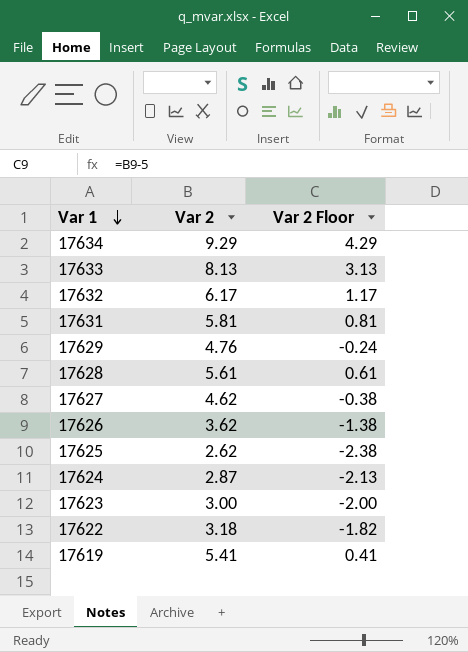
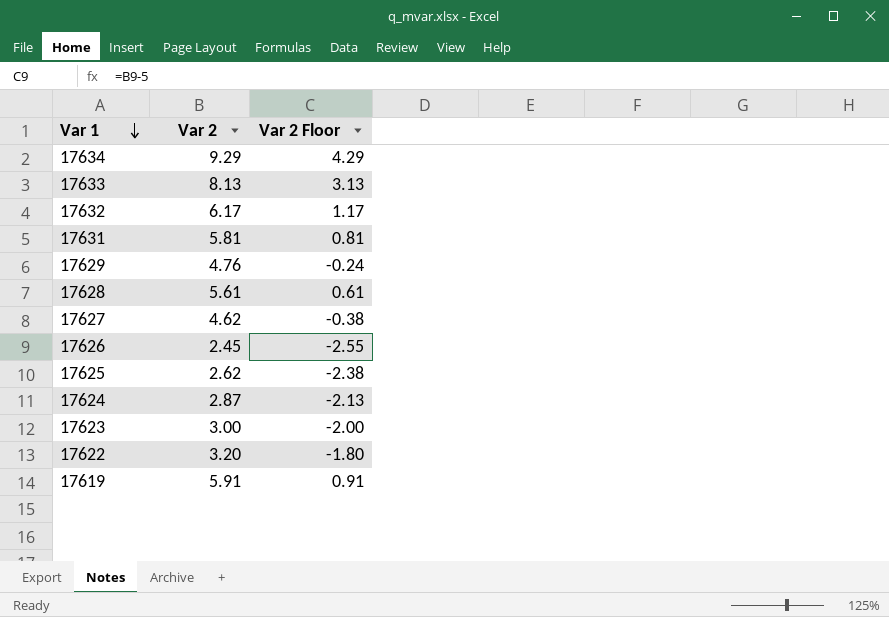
17626 | Var 2: 3.62 -> 2.45
17626 | Var 2 Floor: -1.38 -> -2.55
17622 | Var 2: 3.18 -> 3.20
17622 | Var 2 Floor: -1.82 -> -1.80
17619 | Var 2: 5.41 -> 5.91
17619 | Var 2 Floor: 0.41 -> 0.91

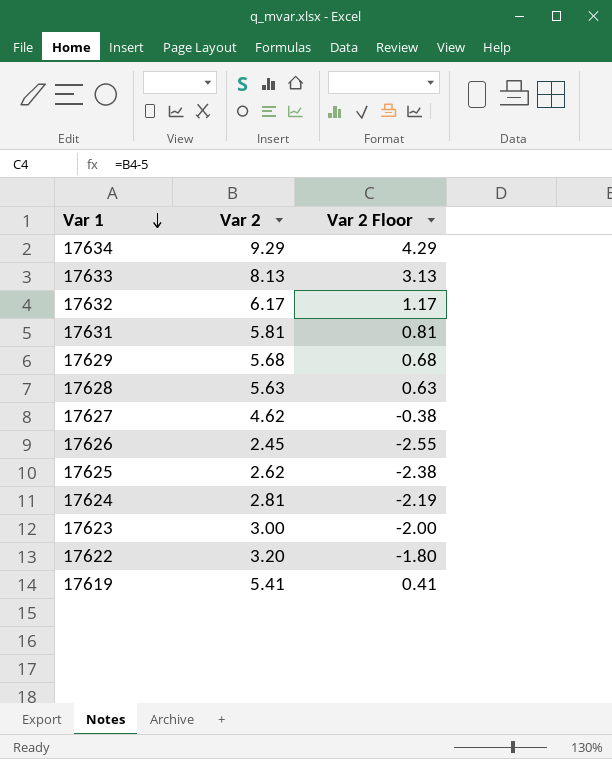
17629 | Var 2: 4.76 -> 5.68
17629 | Var 2 Floor: -0.24 -> 0.68
17628 | Var 2: 5.61 -> 5.63
17628 | Var 2 Floor: 0.61 -> 0.63
17624 | Var 2: 2.87 -> 2.81
17624 | Var 2 Floor: -2.13 -> -2.19
17619 | Var 2: 5.91 -> 5.41
17619 | Var 2 Floor: 0.91 -> 0.41

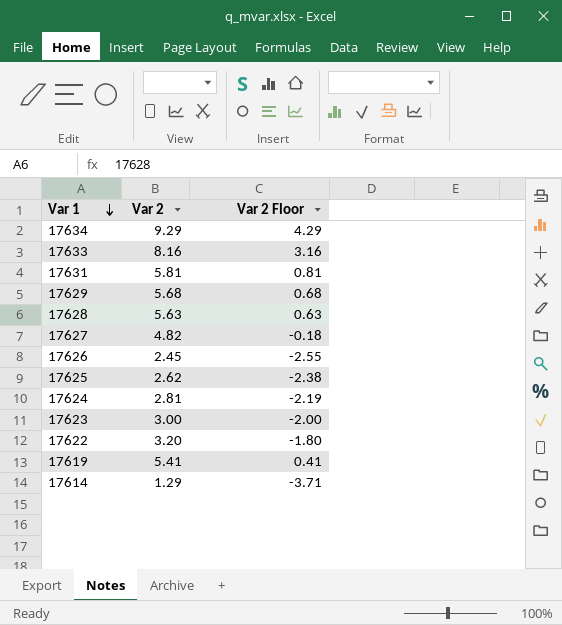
row 17632: 6.17 | 1.17 -> none
17633 | Var 2: 8.13 -> 8.16
17633 | Var 2 Floor: 3.13 -> 3.16
17627 | Var 2: 4.62 -> 4.82
17627 | Var 2 Floor: -0.38 -> -0.18
row 17614: none -> 1.29 | -3.71

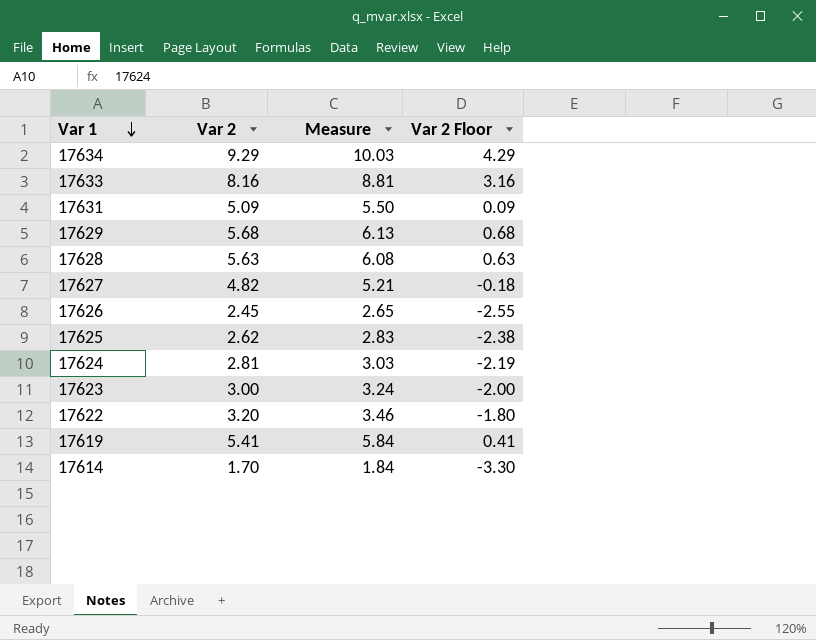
column Measure | formula: none -> [Var 2] * 1.08
17631 | Var 2: 5.81 -> 5.09
17631 | Var 2 Floor: 0.81 -> 0.09
17614 | Var 2: 1.29 -> 1.70
17614 | Var 2 Floor: -3.71 -> -3.30

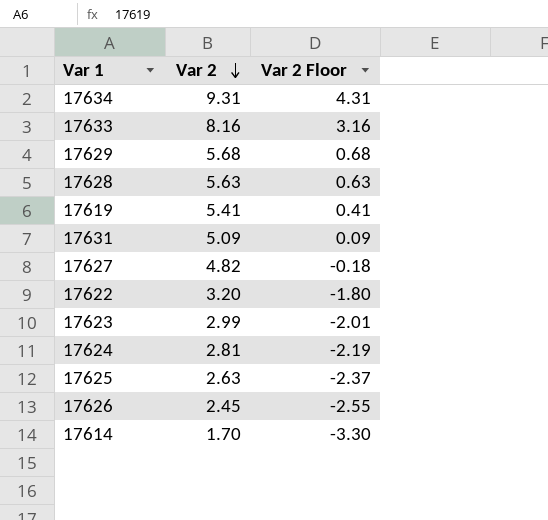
row order: Var 1 descending -> Var 2 descending
column Measure | formula: [Var 2] * 1.08 -> none
17634 | Var 2: 9.29 -> 9.31
17634 | Var 2 Floor: 4.29 -> 4.31
17623 | Var 2: 3.00 -> 2.99
17623 | Var 2 Floor: -2.00 -> -2.01
17625 | Var 2: 2.62 -> 2.63
17625 | Var 2 Floor: -2.38 -> -2.37

